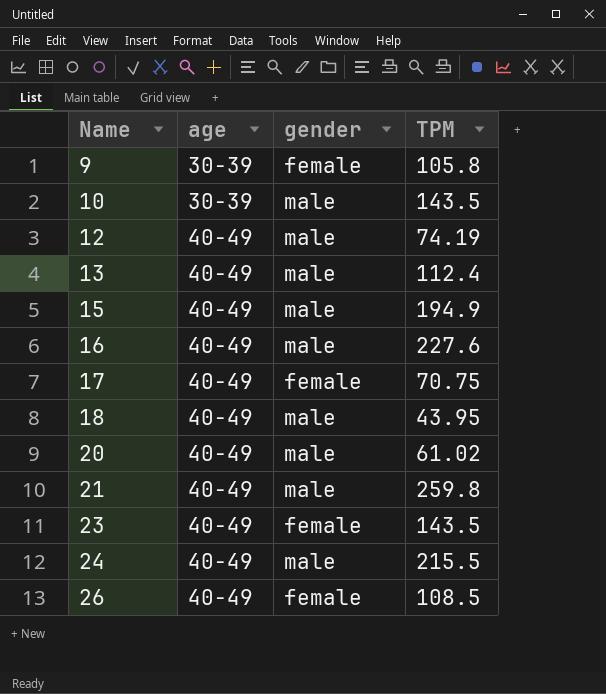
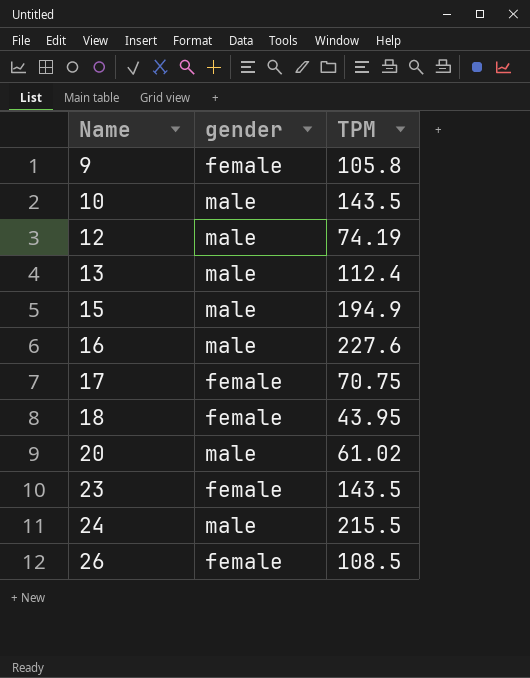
column age | position: 2 -> none
row 21: 40-49 | male | 259.8 -> none
18 | gender: male -> female

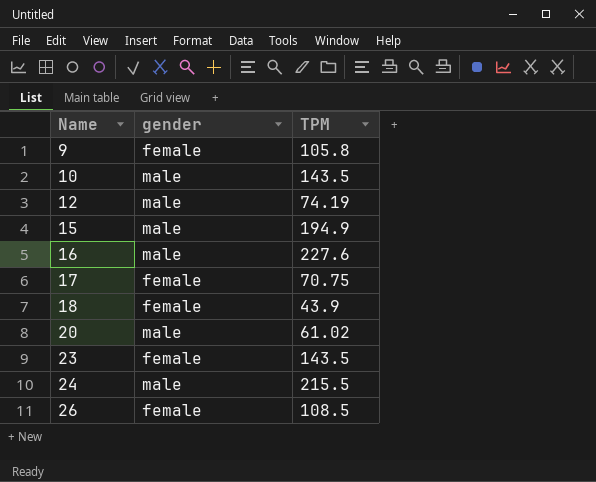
row 13: male | 112.4 -> none
18 | TPM: 43.95 -> 43.9

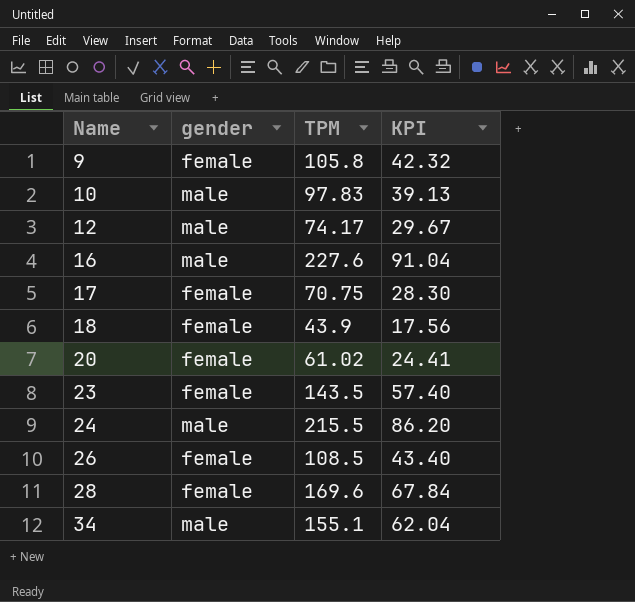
column KPI | formula: none -> [TPM] * 0.4
row 15: male | 194.9 -> none
10 | TPM: 143.5 -> 97.83
12 | TPM: 74.19 -> 74.17
20 | gender: male -> female
row 28: none -> female | 169.6 | 67.84
row 34: none -> male | 155.1 | 62.04

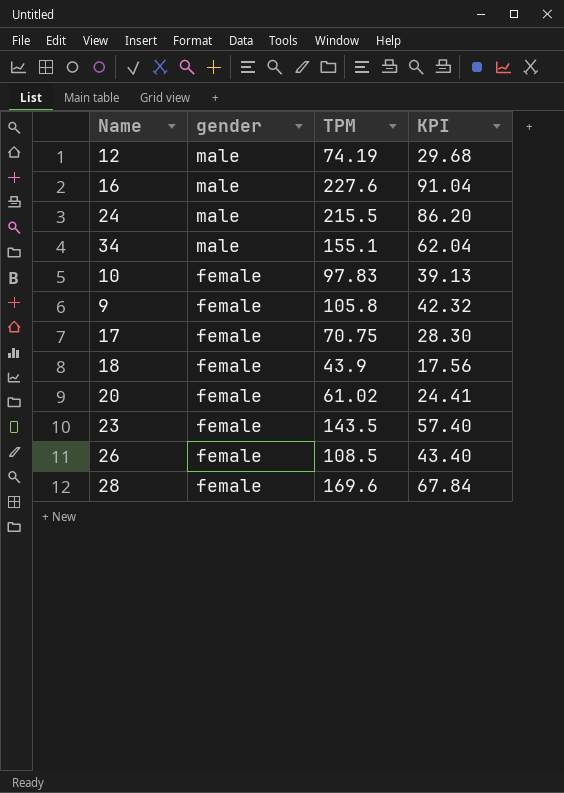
row order: Name ascending -> gender descending
12 | TPM: 74.17 -> 74.19
12 | KPI: 29.67 -> 29.68
10 | gender: male -> female

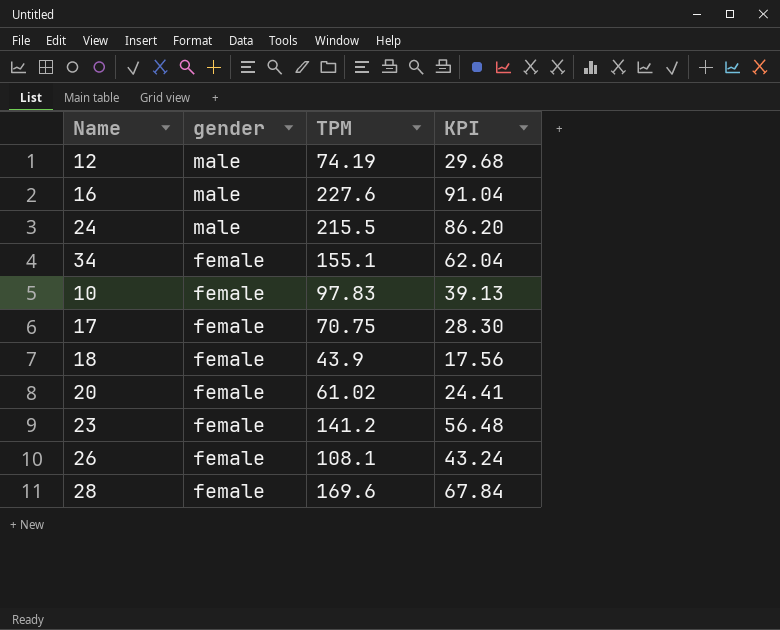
row 9: female | 105.8 | 42.32 -> none
34 | gender: male -> female
23 | TPM: 143.5 -> 141.2
23 | KPI: 57.40 -> 56.48
26 | TPM: 108.5 -> 108.1
26 | KPI: 43.40 -> 43.24

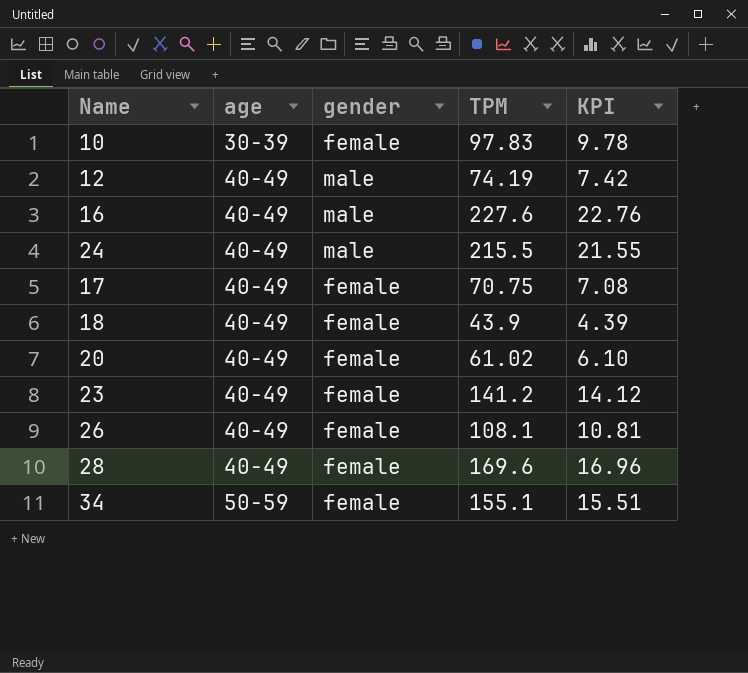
row order: gender descending -> age ascending
column age | position: none -> 2
column KPI | formula: [TPM] * 0.4 -> [TPM] * 0.1

